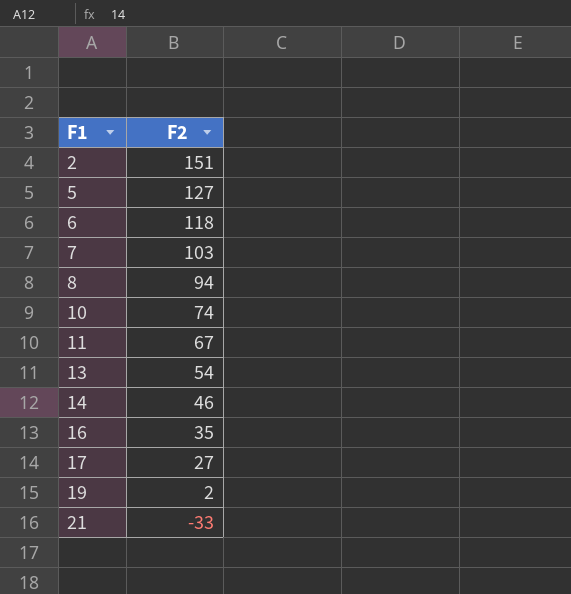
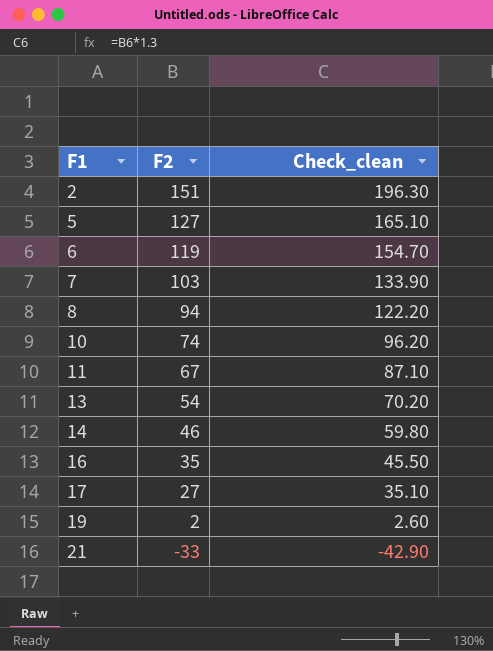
column Check_clean | formula: none -> [F2] * 1.3
6 | F2: 118 -> 119

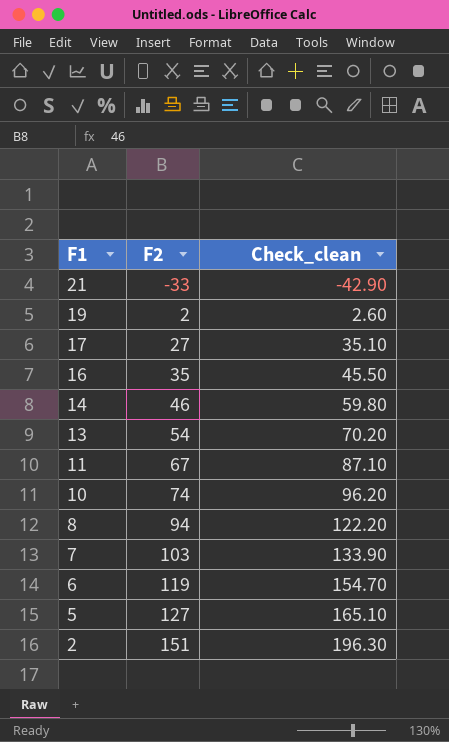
row order: F1 ascending -> F1 descending

